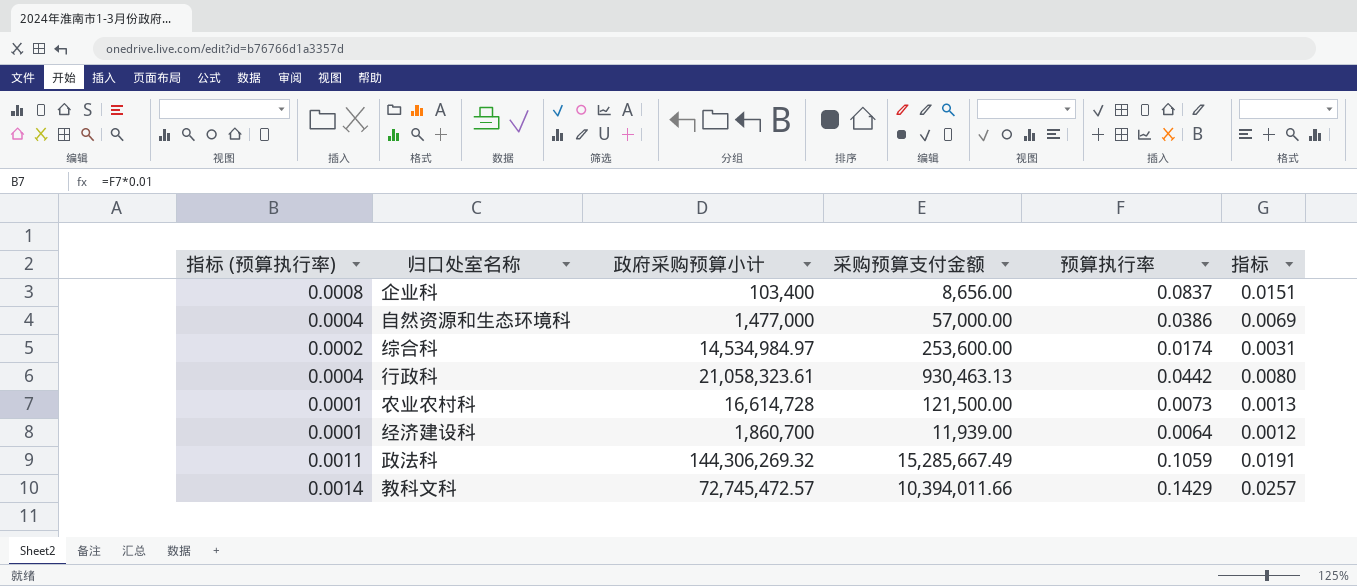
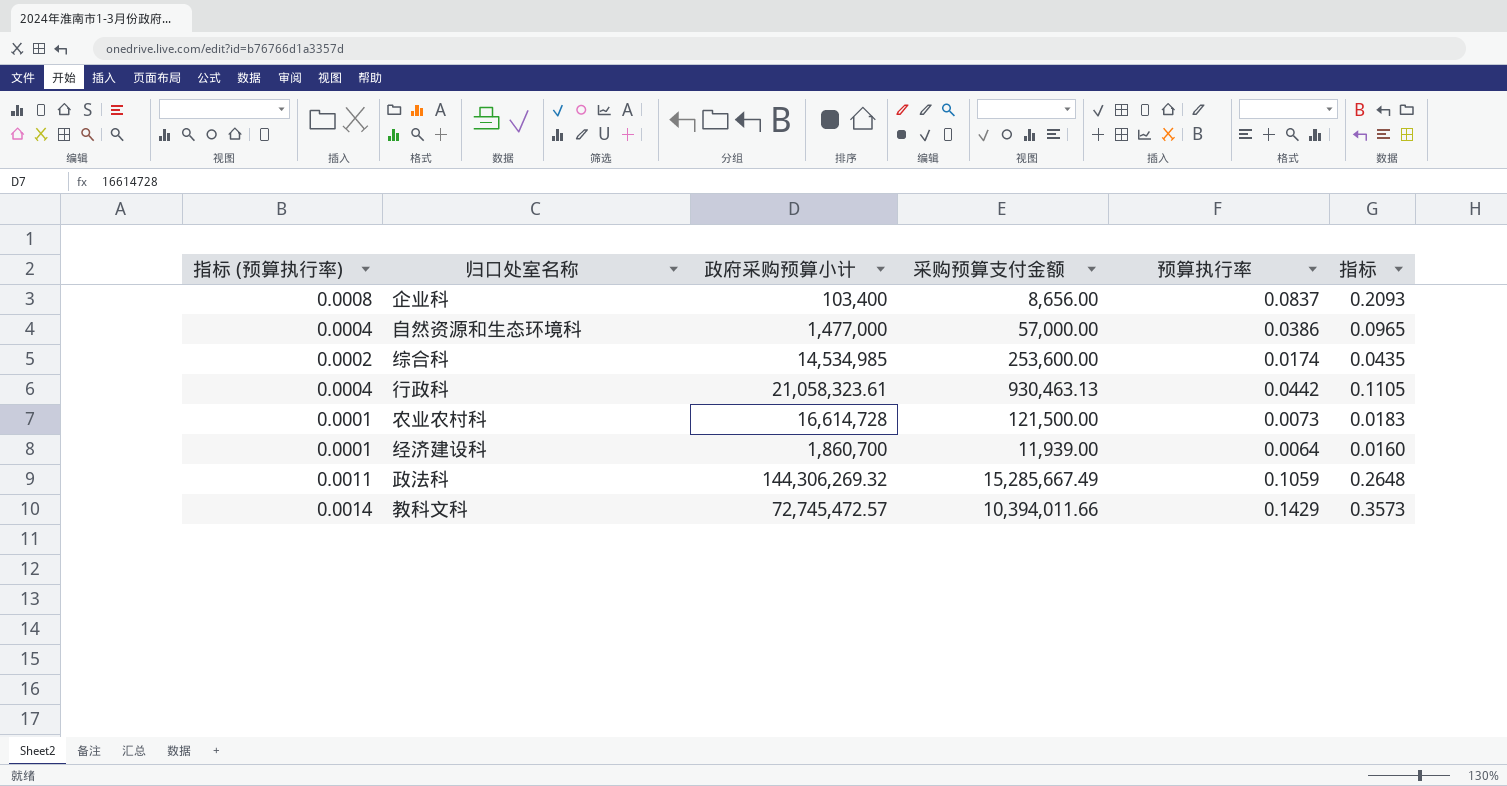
column 指标 | formula: [预算执行率] * 0.18 -> [预算执行率] * 2.5
综合科 | 政府采购预算小计: 14,534,984.97 -> 14,534,985

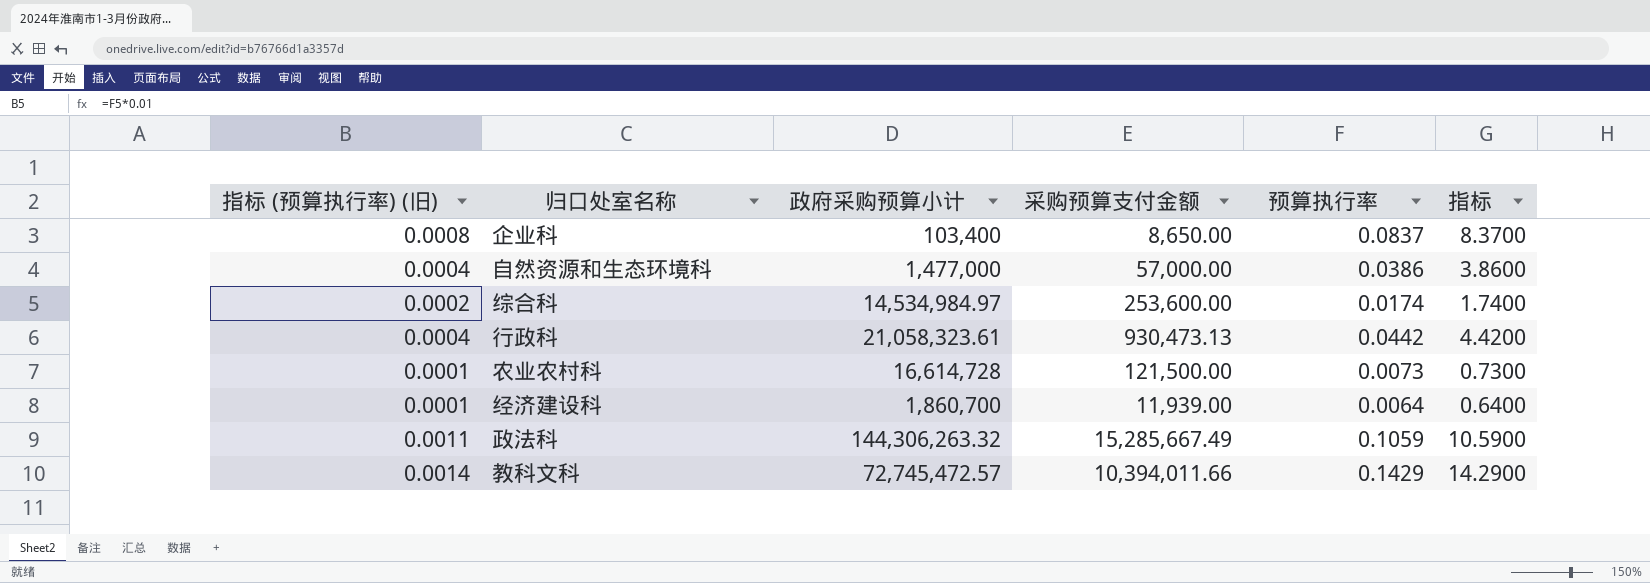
column name: 指标 (预算执行率) -> 指标 (预算执行率) (旧)
column 指标 | formula: [预算执行率] * 2.5 -> [预算执行率] * 100
企业科 | 采购预算支付金额: 8,656.00 -> 8,650.00
综合科 | 政府采购预算小计: 14,534,985 -> 14,534,984.97
行政科 | 采购预算支付金额: 930,463.13 -> 930,473.13
政法科 | 政府采购预算小计: 144,306,269.32 -> 144,306,263.32

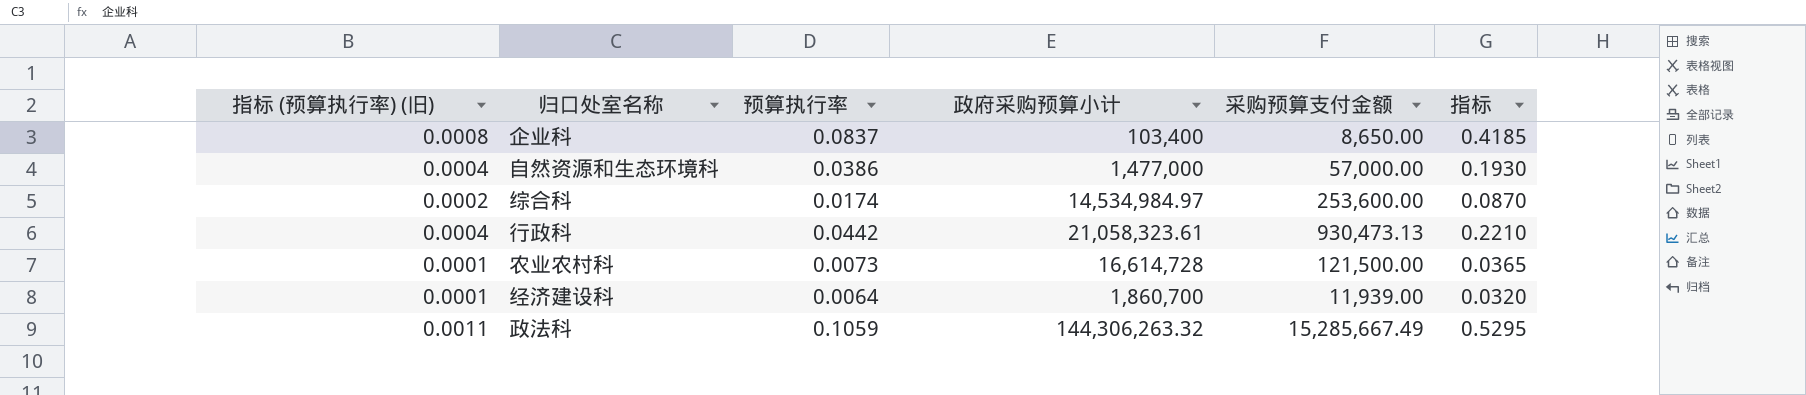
column 预算执行率 | position: 5 -> 3
column 指标 | formula: [预算执行率] * 100 -> [预算执行率] * 5
row 教科文科: 0.0014 | 72,745,472.57 | 10,394,011.66 | 0.1429 | 14.2900 -> none

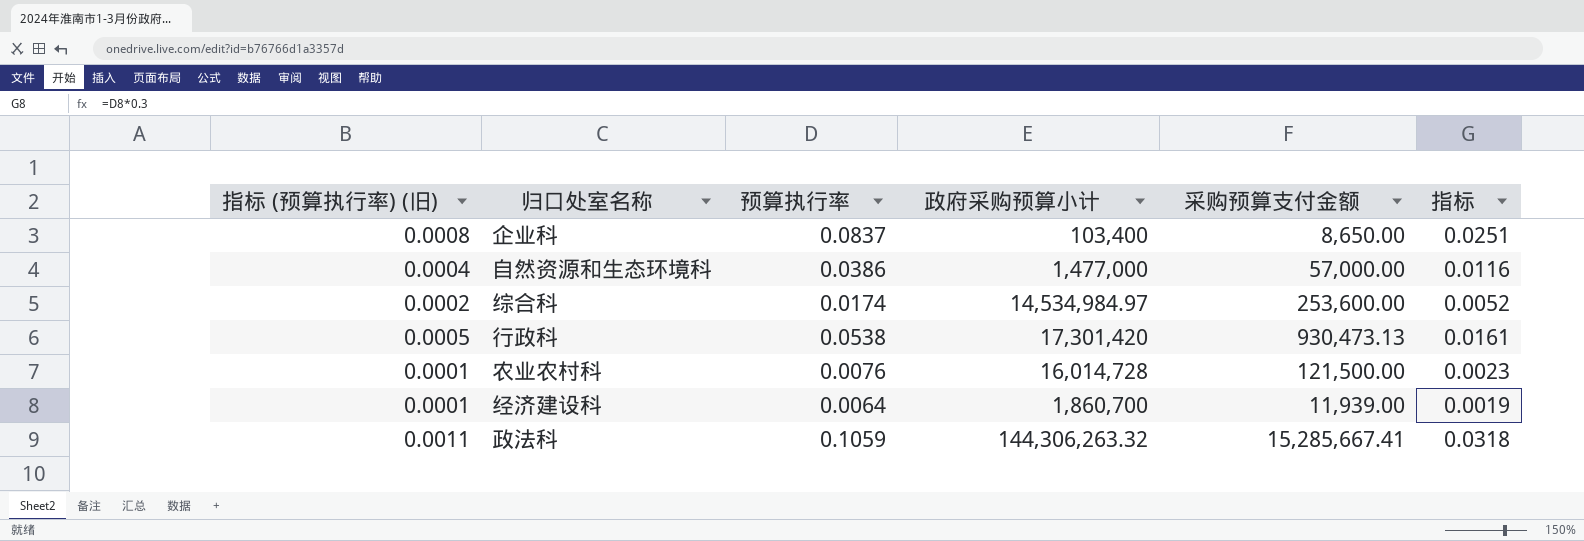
column 指标 | formula: [预算执行率] * 5 -> [预算执行率] * 0.3
行政科 | 指标 (预算执行率) (旧): 0.0004 -> 0.0005
行政科 | 预算执行率: 0.0442 -> 0.0538
行政科 | 政府采购预算小计: 21,058,323.61 -> 17,301,420
农业农村科 | 预算执行率: 0.0073 -> 0.0076
农业农村科 | 政府采购预算小计: 16,614,728 -> 16,014,728
政法科 | 采购预算支付金额: 15,285,667.49 -> 15,285,667.41

